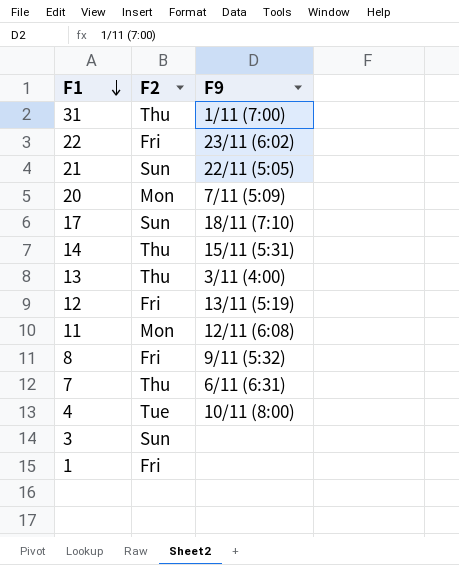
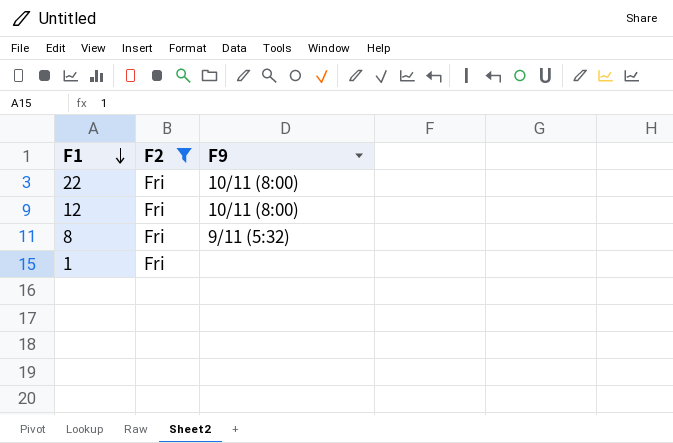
filter: none -> F2 = Fri
22 | F9: 23/11 (6:02) -> 10/11 (8:00)
12 | F9: 13/11 (5:19) -> 10/11 (8:00)

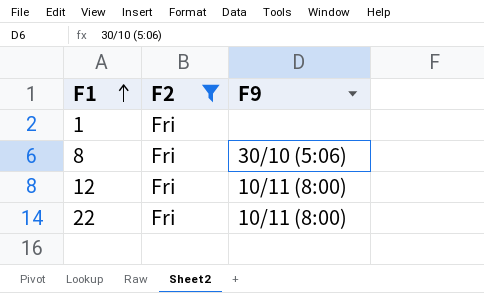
row order: F1 descending -> F1 ascending
8 | F9: 9/11 (5:32) -> 30/10 (5:06)

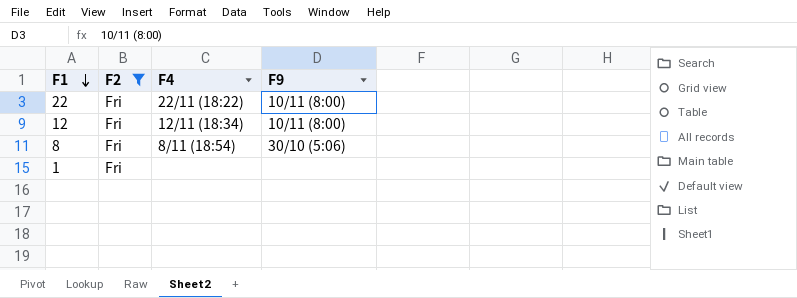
row order: F1 ascending -> F1 descending
column F4 | position: none -> 3

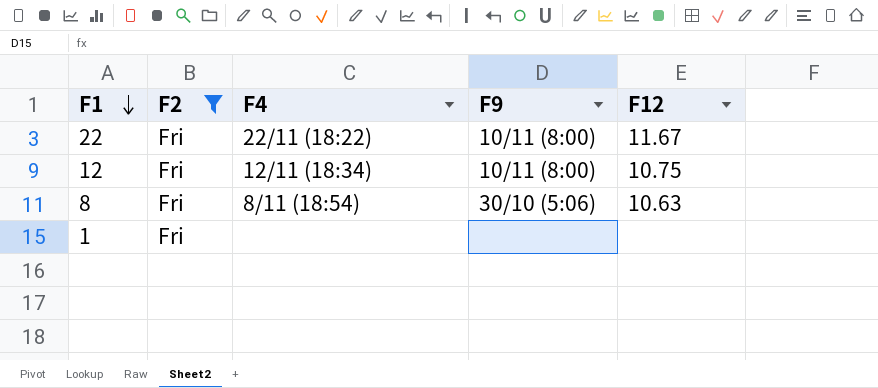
column F12 | position: none -> 5

